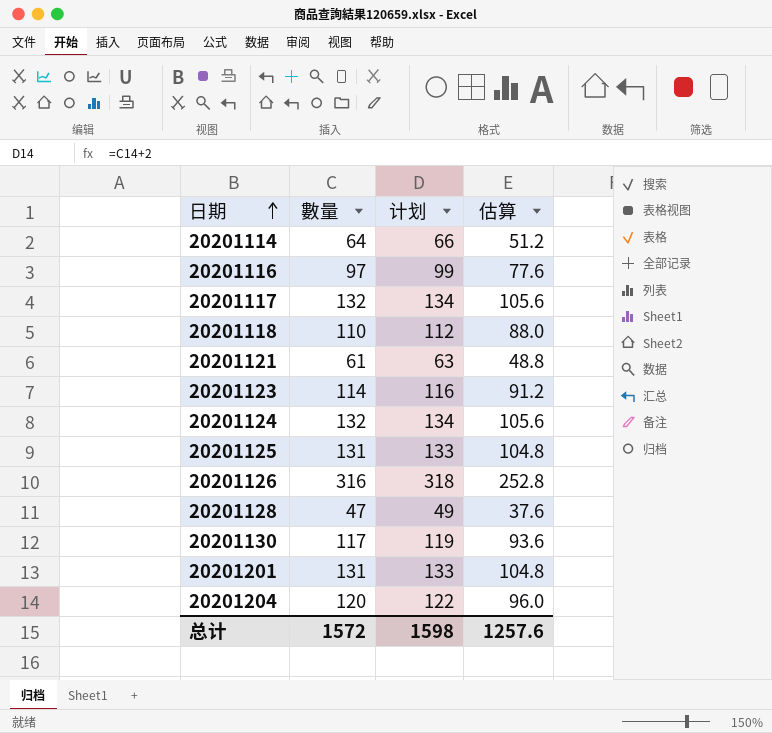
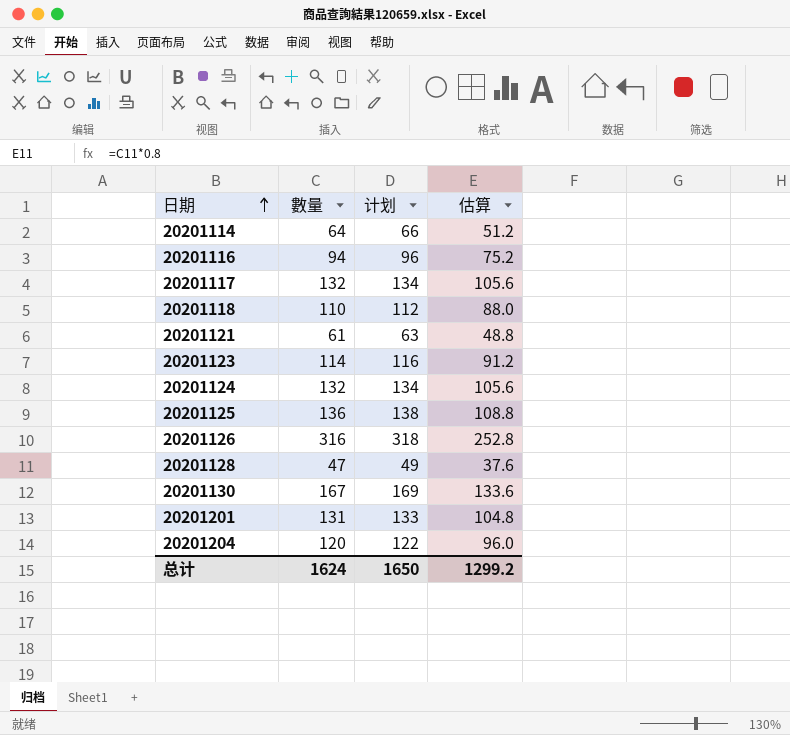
20201116 | 數量: 97 -> 94
20201116 | 计划: 99 -> 96
20201116 | 估算: 77.6 -> 75.2
20201125 | 數量: 131 -> 136
20201125 | 计划: 133 -> 138
20201125 | 估算: 104.8 -> 108.8
20201130 | 數量: 117 -> 167
20201130 | 计划: 119 -> 169
20201130 | 估算: 93.6 -> 133.6
总计 | 數量: 1572 -> 1624
总计 | 计划: 1598 -> 1650
总计 | 估算: 1257.6 -> 1299.2

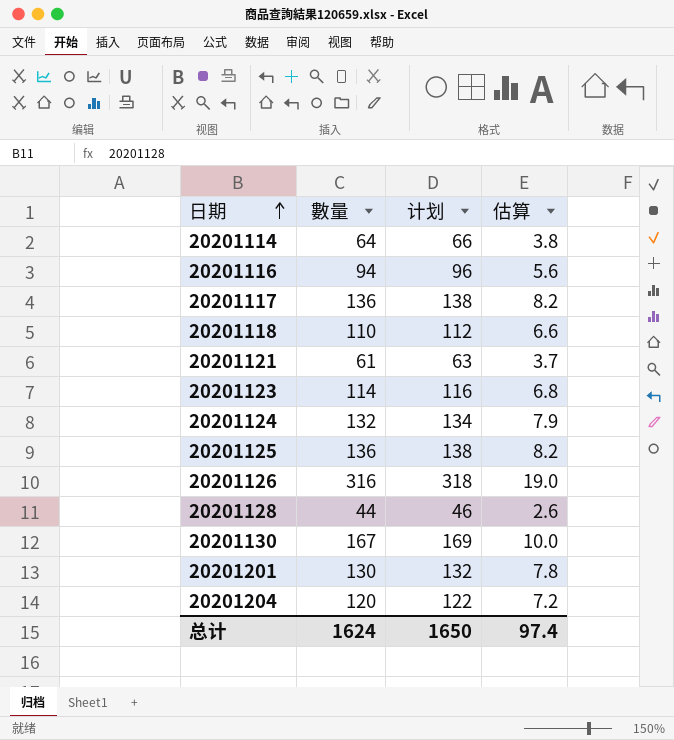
column 估算 | formula: [數量] * 0.8 -> [數量] * 0.06
20201117 | 數量: 132 -> 136
20201117 | 计划: 134 -> 138
20201128 | 數量: 47 -> 44
20201128 | 计划: 49 -> 46
20201201 | 數量: 131 -> 130
20201201 | 计划: 133 -> 132
总计 | 估算: 1299.2 -> 97.4

